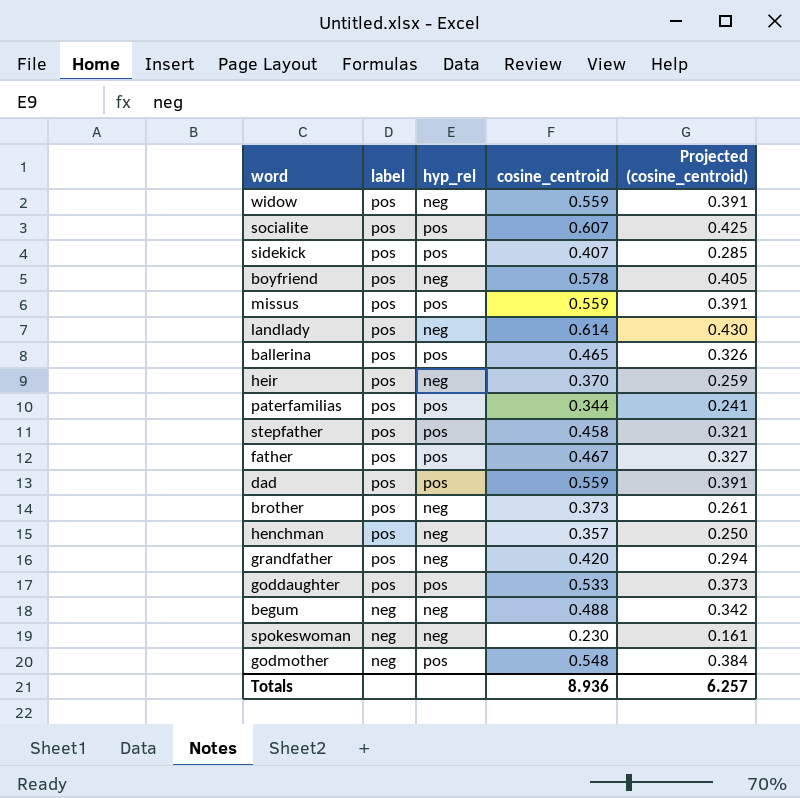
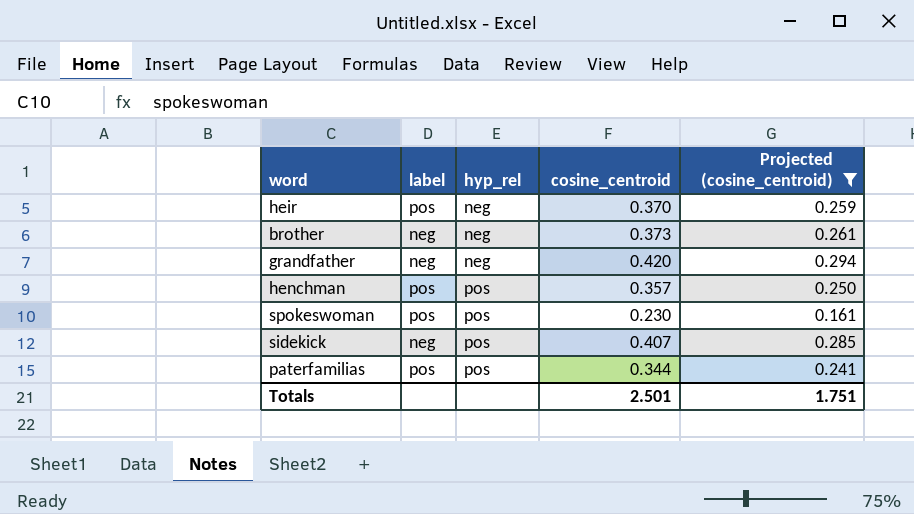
filter: none -> Projected (cosine_centroid) <= 0.294
row order: label descending -> hyp_rel ascending
brother | label: pos -> neg
grandfather | label: pos -> neg
henchman | hyp_rel: neg -> pos
spokeswoman | label: neg -> pos
spokeswoman | hyp_rel: neg -> pos
sidekick | label: pos -> neg
Totals | cosine_centroid: 8.936 -> 2.501
Totals | Projected (cosine_centroid): 6.257 -> 1.751

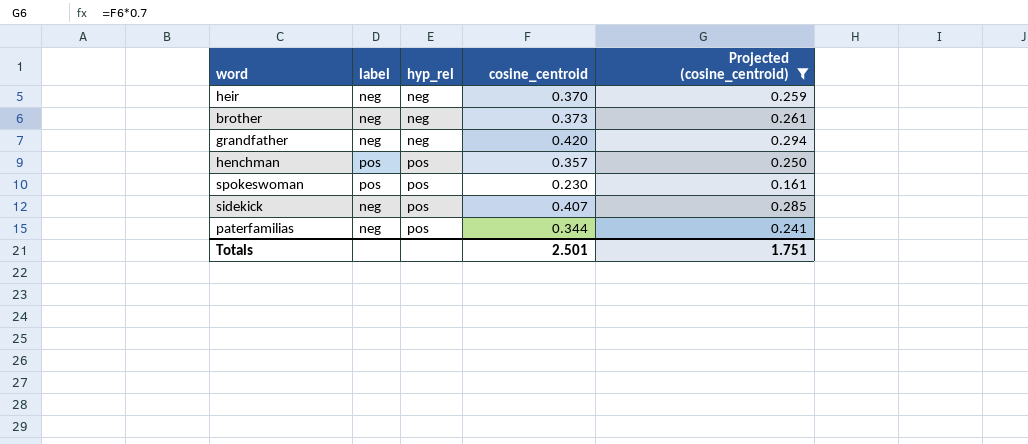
heir | label: pos -> neg
paterfamilias | label: pos -> neg

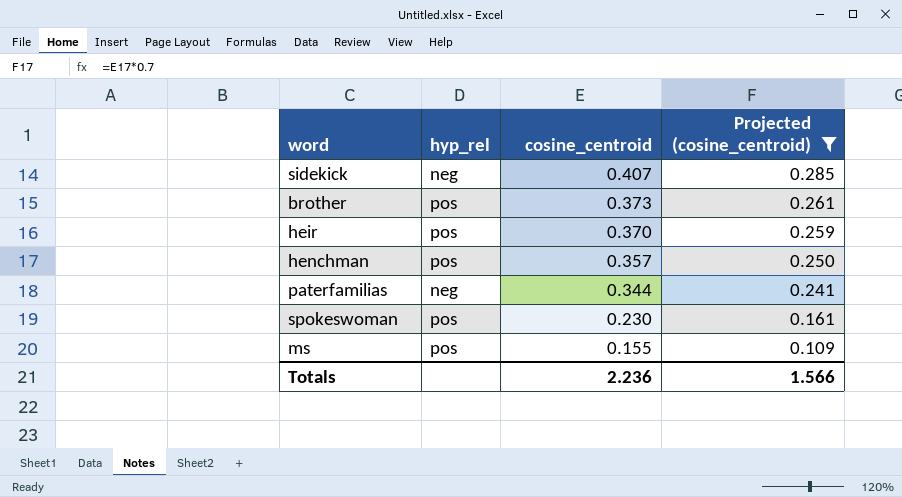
row order: hyp_rel ascending -> cosine_centroid descending
column label | position: 2 -> none
row grandfather: neg | neg | 0.420 | 0.294 -> none
sidekick | hyp_rel: pos -> neg
brother | hyp_rel: neg -> pos
heir | hyp_rel: neg -> pos
paterfamilias | hyp_rel: pos -> neg
row ms: none -> pos | 0.155 | 0.109
Totals | cosine_centroid: 2.501 -> 2.236
Totals | Projected (cosine_centroid): 1.751 -> 1.566

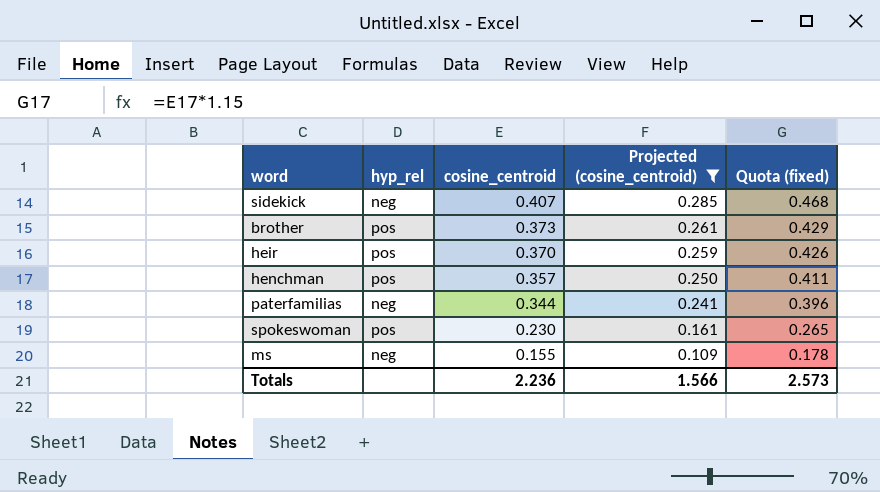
column Quota (fixed) | formula: none -> [cosine_centroid] * 1.15
ms | hyp_rel: pos -> neg

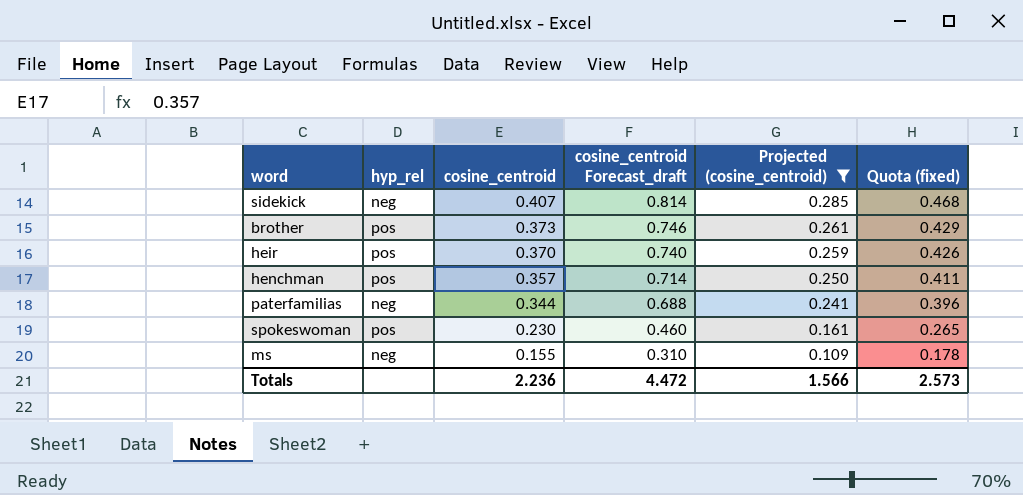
column cosine_centroid Forecast_draft | formula: none -> [cosine_centroid] * 2

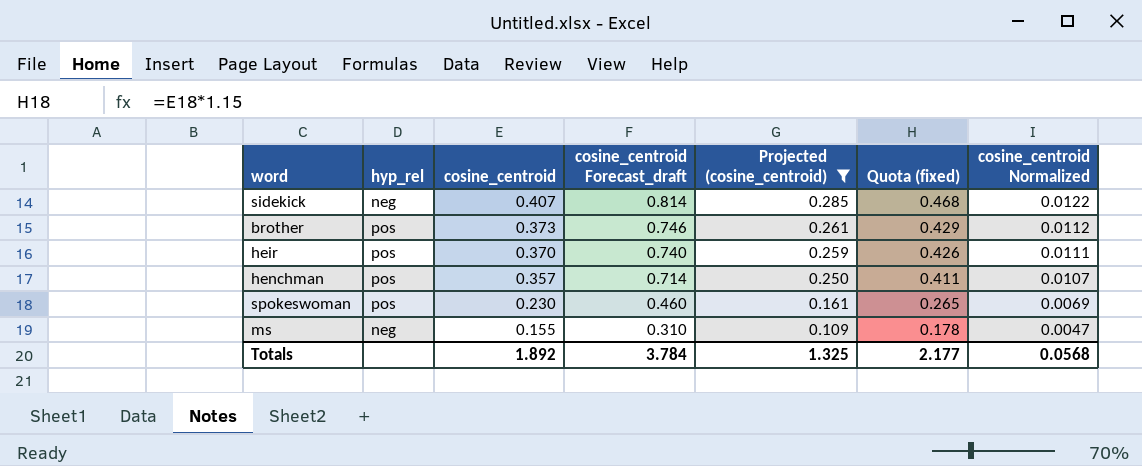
column cosine_centroid Normalized | formula: none -> [cosine_centroid] * 0.03
row paterfamilias: neg | 0.344 | 0.688 | 0.241 | 0.396 -> none
Totals | cosine_centroid: 2.236 -> 1.892
Totals | cosine_centroid Forecast_draft: 4.472 -> 3.784
Totals | Projected (cosine_centroid): 1.566 -> 1.325
Totals | Quota (fixed): 2.573 -> 2.177

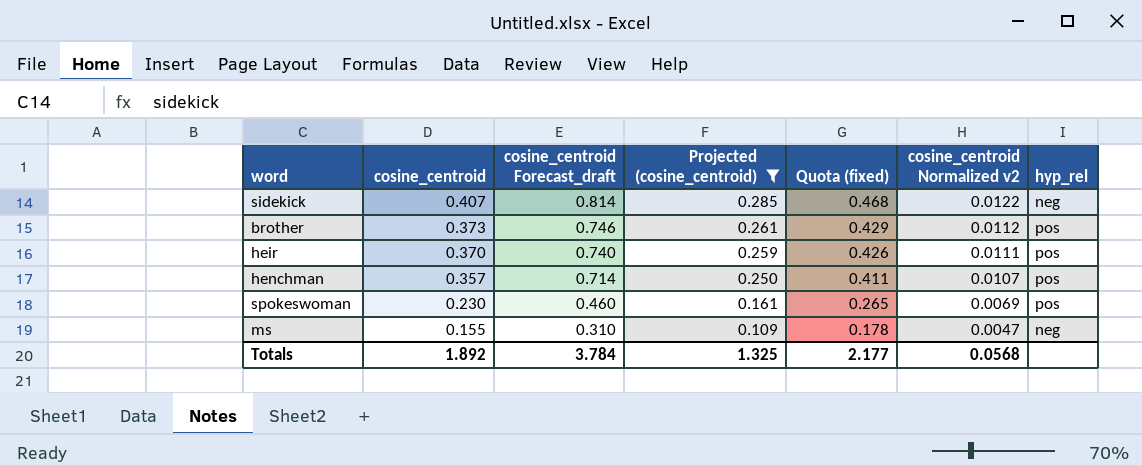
column name: cosine_centroid Normalized -> cosine_centroid Normalized v2
column hyp_rel | position: 2 -> 7

